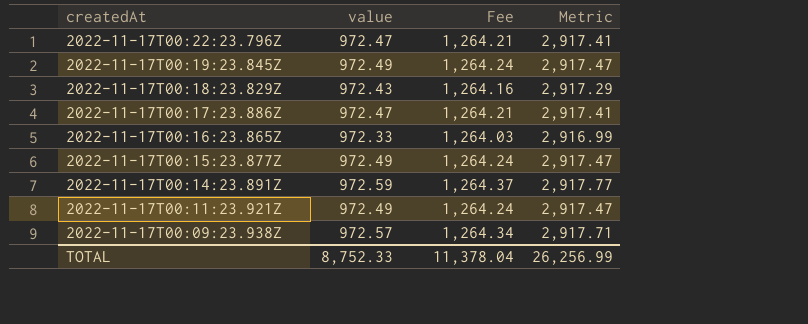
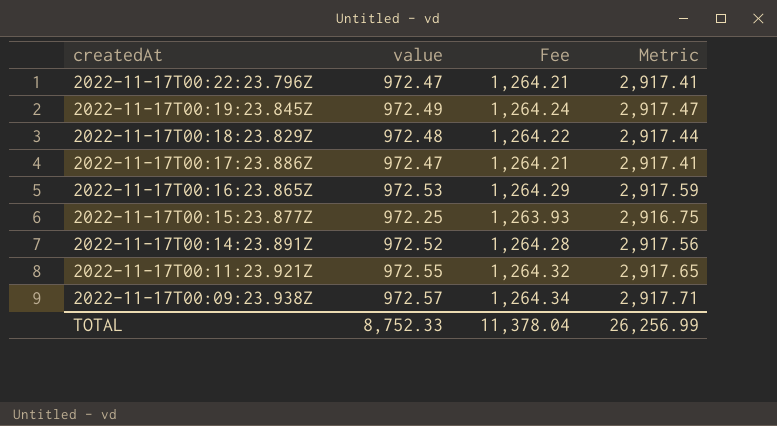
2022-11-17T00:18:23.829Z | value: 972.43 -> 972.48
2022-11-17T00:18:23.829Z | Fee: 1,264.16 -> 1,264.22
2022-11-17T00:18:23.829Z | Metric: 2,917.29 -> 2,917.44
2022-11-17T00:16:23.865Z | value: 972.33 -> 972.53
2022-11-17T00:16:23.865Z | Fee: 1,264.03 -> 1,264.29
2022-11-17T00:16:23.865Z | Metric: 2,916.99 -> 2,917.59
2022-11-17T00:15:23.877Z | value: 972.49 -> 972.25
2022-11-17T00:15:23.877Z | Fee: 1,264.24 -> 1,263.93
2022-11-17T00:15:23.877Z | Metric: 2,917.47 -> 2,916.75
2022-11-17T00:14:23.891Z | value: 972.59 -> 972.52
2022-11-17T00:14:23.891Z | Fee: 1,264.37 -> 1,264.28
2022-11-17T00:14:23.891Z | Metric: 2,917.77 -> 2,917.56
2022-11-17T00:11:23.921Z | value: 972.49 -> 972.55
2022-11-17T00:11:23.921Z | Fee: 1,264.24 -> 1,264.32
2022-11-17T00:11:23.921Z | Metric: 2,917.47 -> 2,917.65

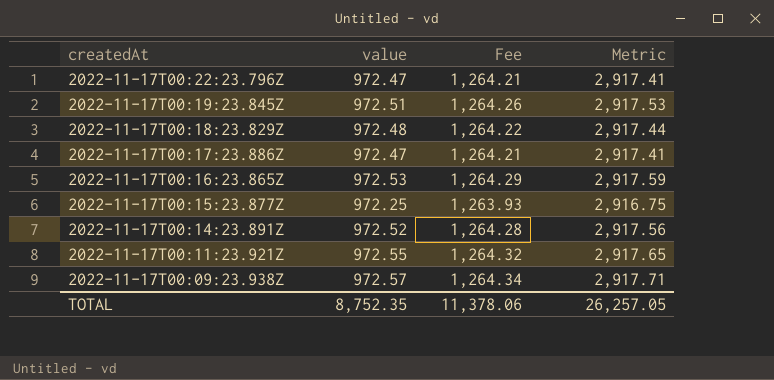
2022-11-17T00:19:23.845Z | value: 972.49 -> 972.51
2022-11-17T00:19:23.845Z | Fee: 1,264.24 -> 1,264.26
2022-11-17T00:19:23.845Z | Metric: 2,917.47 -> 2,917.53
TOTAL | value: 8,752.33 -> 8,752.35
TOTAL | Fee: 11,378.04 -> 11,378.06
TOTAL | Metric: 26,256.99 -> 26,257.05

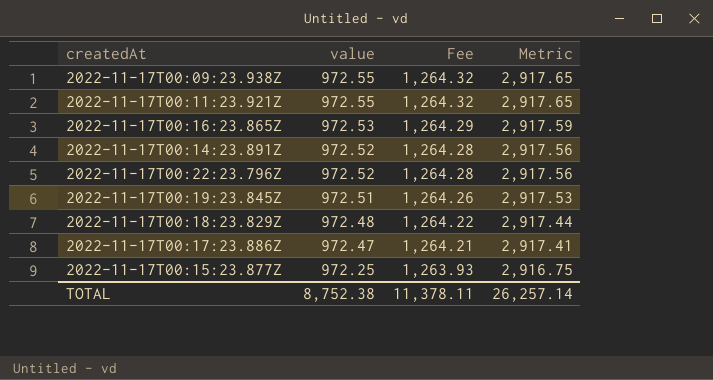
row order: createdAt descending -> value descending
2022-11-17T00:09:23.938Z | value: 972.57 -> 972.55
2022-11-17T00:09:23.938Z | Fee: 1,264.34 -> 1,264.32
2022-11-17T00:09:23.938Z | Metric: 2,917.71 -> 2,917.65
2022-11-17T00:22:23.796Z | value: 972.47 -> 972.52
2022-11-17T00:22:23.796Z | Fee: 1,264.21 -> 1,264.28
2022-11-17T00:22:23.796Z | Metric: 2,917.41 -> 2,917.56
TOTAL | value: 8,752.35 -> 8,752.38
TOTAL | Fee: 11,378.06 -> 11,378.11
TOTAL | Metric: 26,257.05 -> 26,257.14

